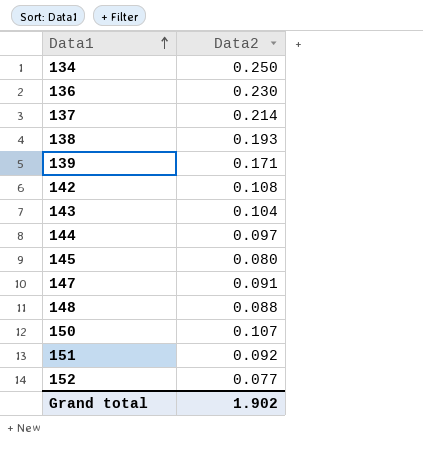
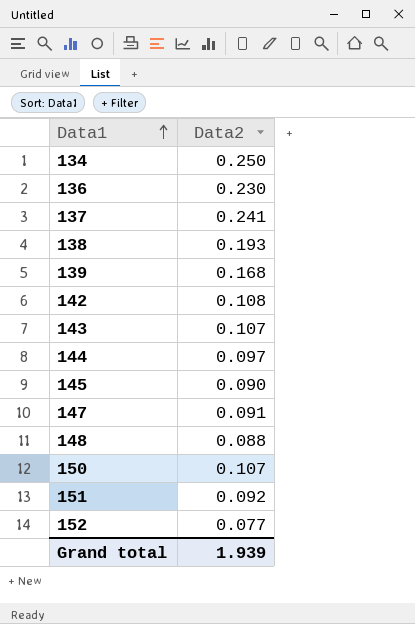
137 | Data2: 0.214 -> 0.241
139 | Data2: 0.171 -> 0.168
143 | Data2: 0.104 -> 0.107
145 | Data2: 0.080 -> 0.090
Grand total | Data2: 1.902 -> 1.939

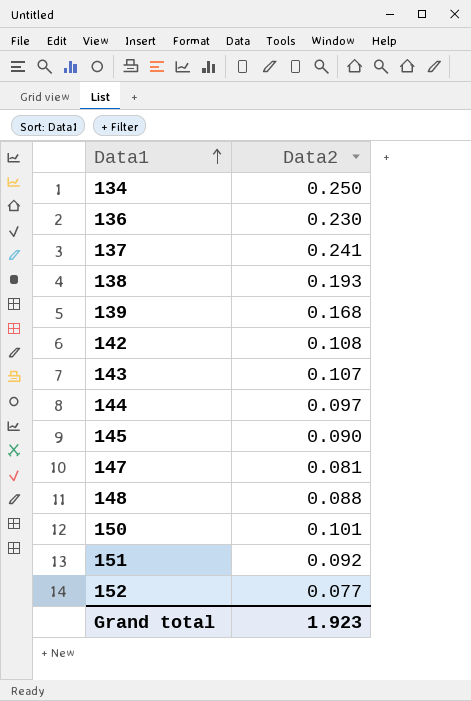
147 | Data2: 0.091 -> 0.081
150 | Data2: 0.107 -> 0.101
Grand total | Data2: 1.939 -> 1.923

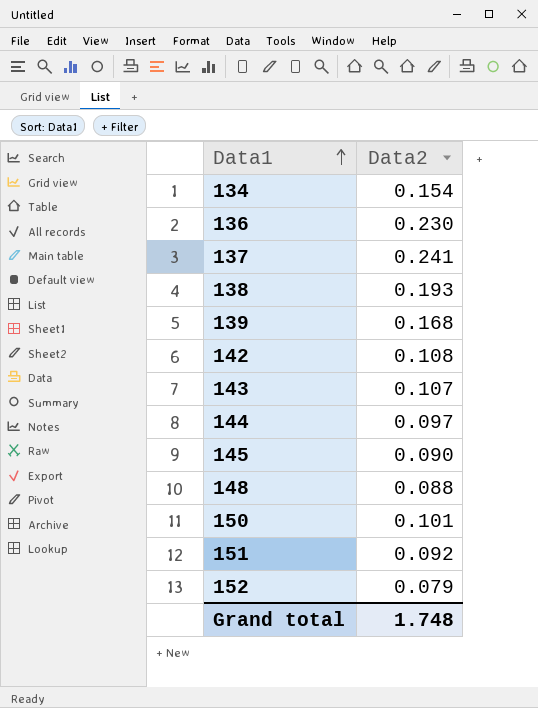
row 147: 0.081 -> none
134 | Data2: 0.250 -> 0.154
152 | Data2: 0.077 -> 0.079
Grand total | Data2: 1.923 -> 1.748

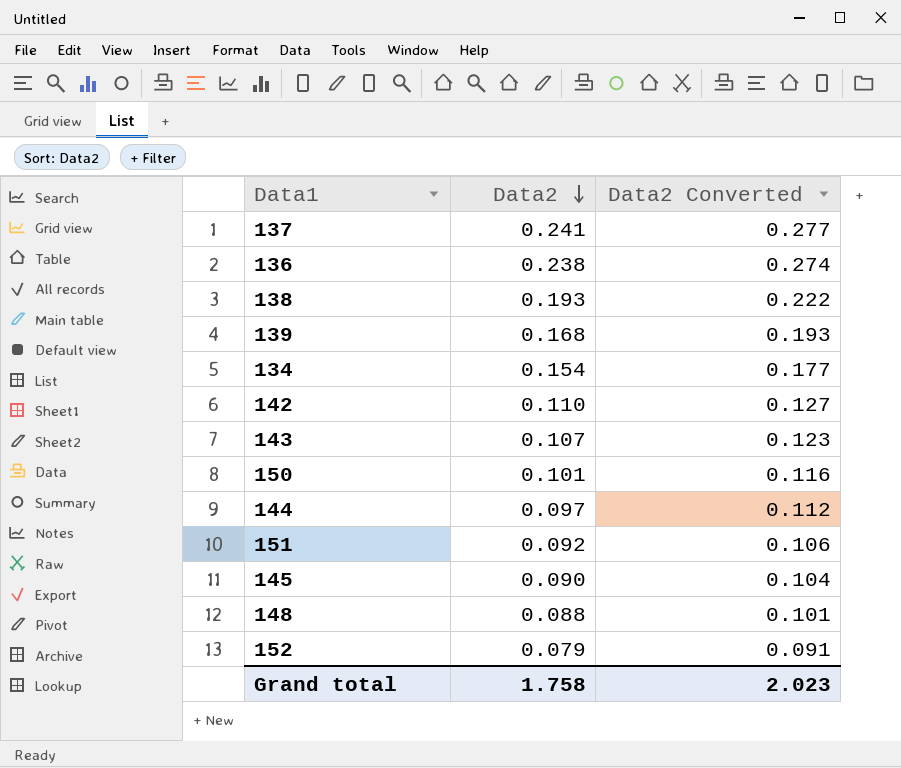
row order: Data1 ascending -> Data2 descending
column Data2 Converted | formula: none -> [Data2] * 1.15
136 | Data2: 0.230 -> 0.238
142 | Data2: 0.108 -> 0.110
Grand total | Data2: 1.748 -> 1.758

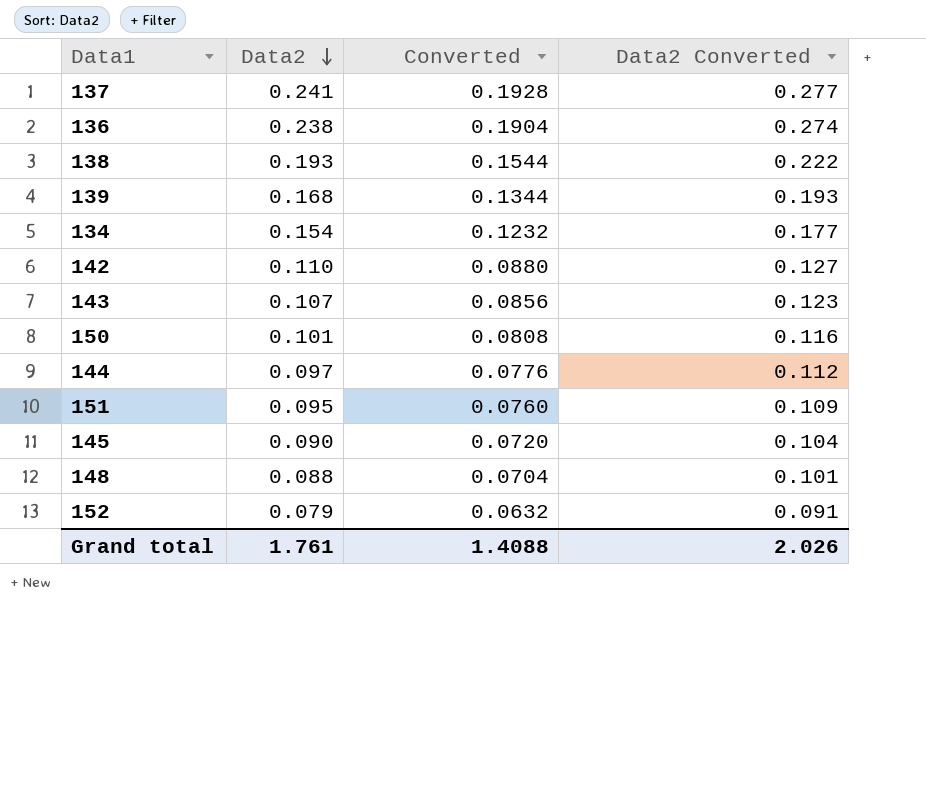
column Converted | formula: none -> [Data2] * 0.8
151 | Data2: 0.092 -> 0.095
151 | Data2 Converted: 0.106 -> 0.109
Grand total | Data2: 1.758 -> 1.761
Grand total | Data2 Converted: 2.023 -> 2.026

